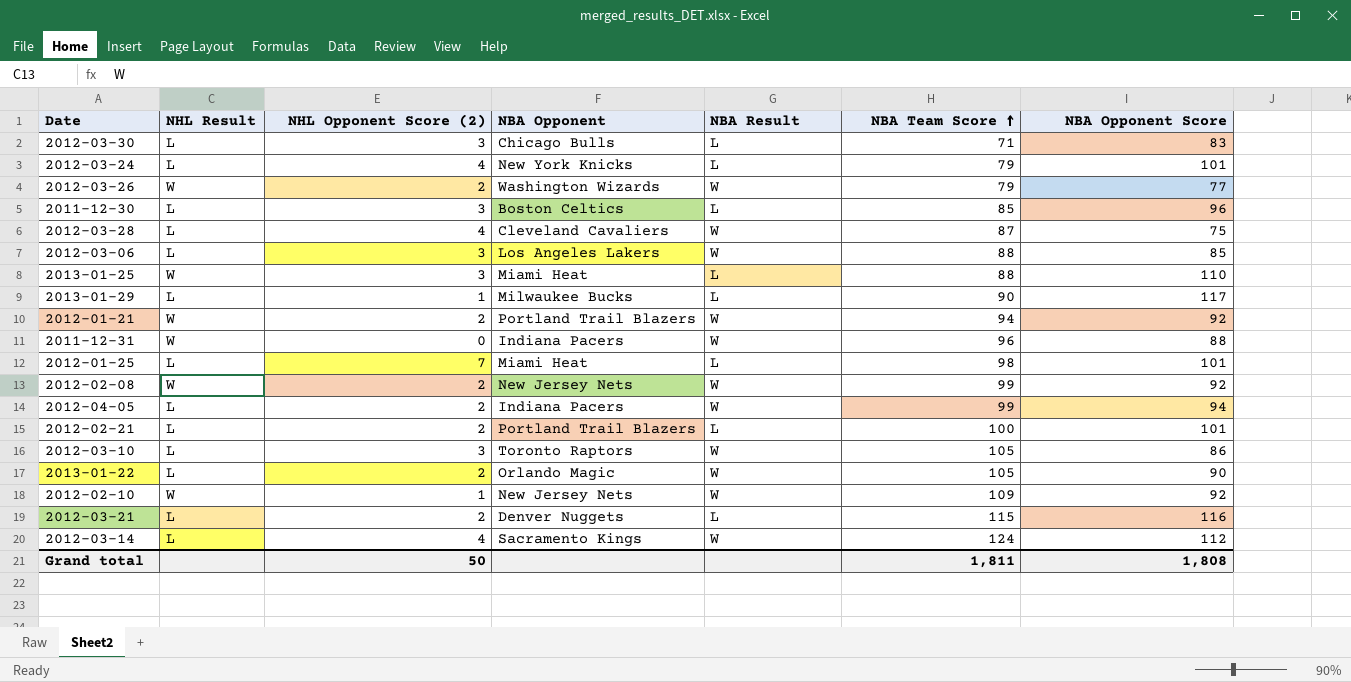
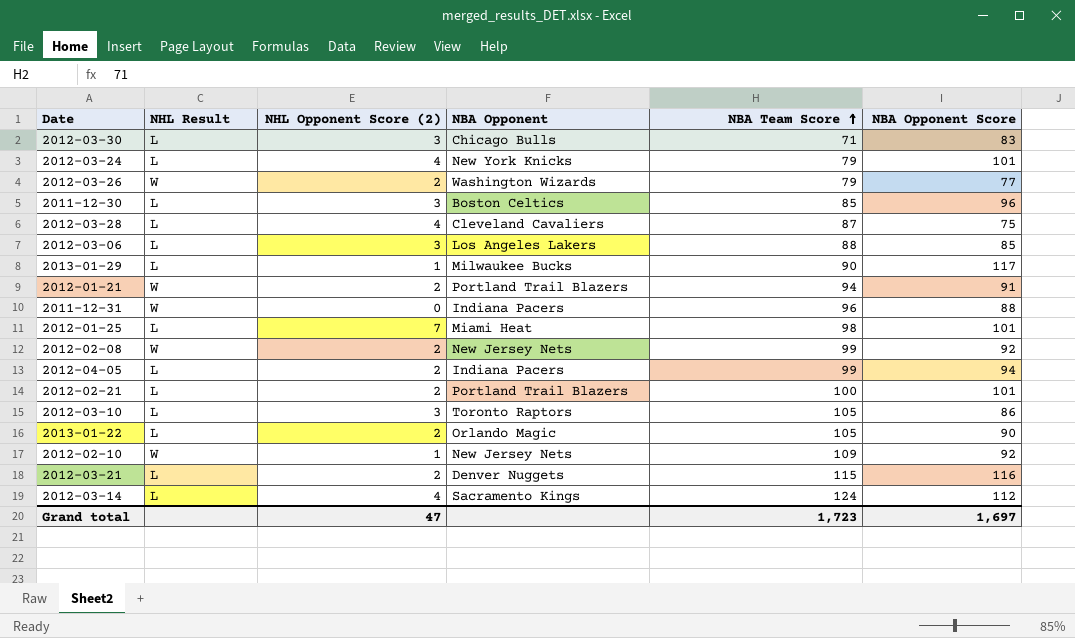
column NBA Result | position: 5 -> none
row 2013-01-25: W | 3 | Miami Heat | L | 88 | 110 -> none
2012-01-21 | NBA Opponent Score: 92 -> 91
Grand total | NHL Opponent Score (2): 50 -> 47
Grand total | NBA Team Score: 1,811 -> 1,723
Grand total | NBA Opponent Score: 1,808 -> 1,697

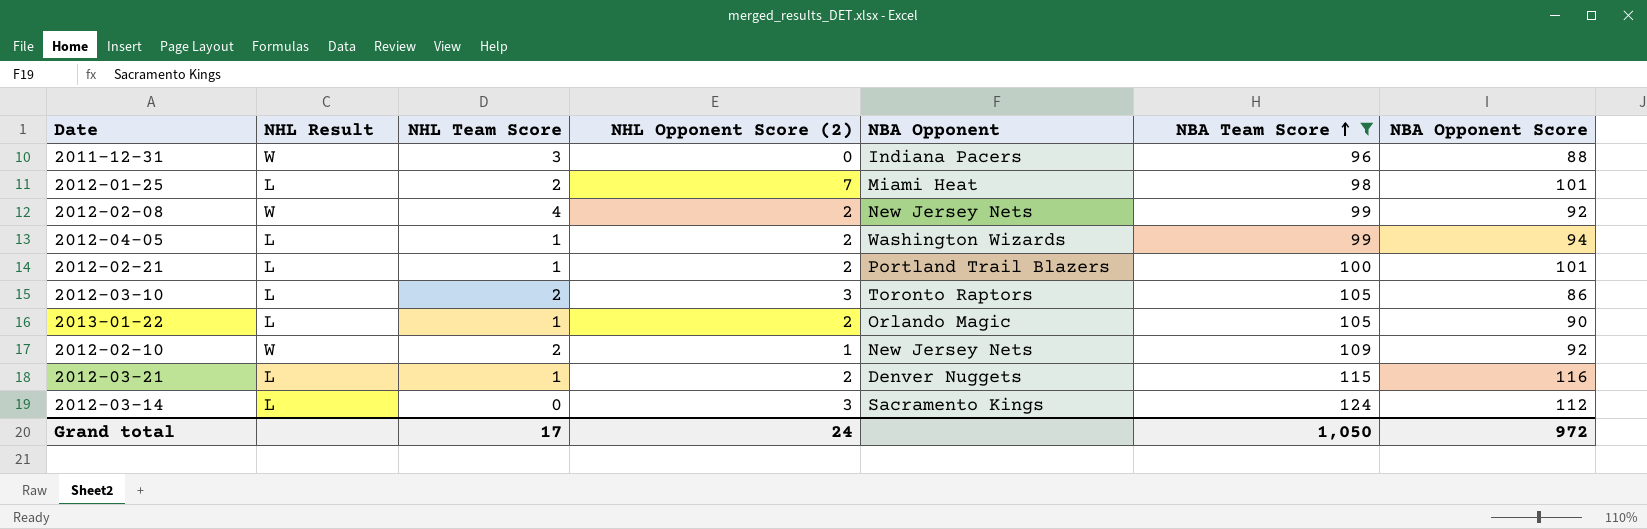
filter: none -> NBA Team Score >= 96
column NHL Team Score | position: none -> 3
2012-04-05 | NBA Opponent: Indiana Pacers -> Washington Wizards
2012-03-14 | NHL Opponent Score (2): 4 -> 3
Grand total | NHL Opponent Score (2): 47 -> 24
Grand total | NBA Team Score: 1,723 -> 1,050
Grand total | NBA Opponent Score: 1,697 -> 972

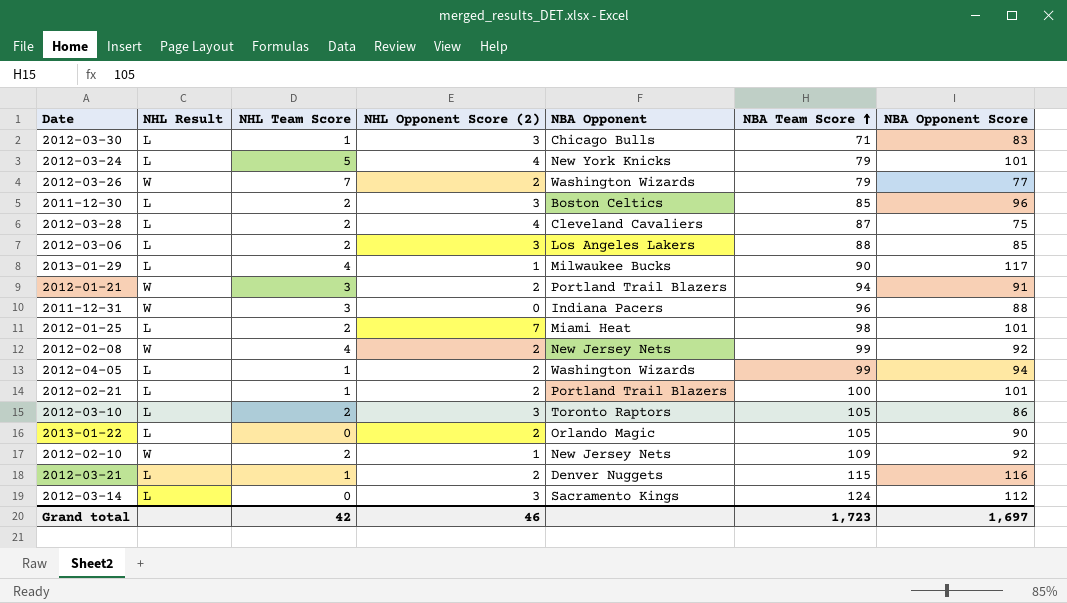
filter: NBA Team Score >= 96 -> none
2013-01-22 | NHL Team Score: 1 -> 0
Grand total | NHL Team Score: 17 -> 42
Grand total | NHL Opponent Score (2): 24 -> 46
Grand total | NBA Team Score: 1,050 -> 1,723
Grand total | NBA Opponent Score: 972 -> 1,697

